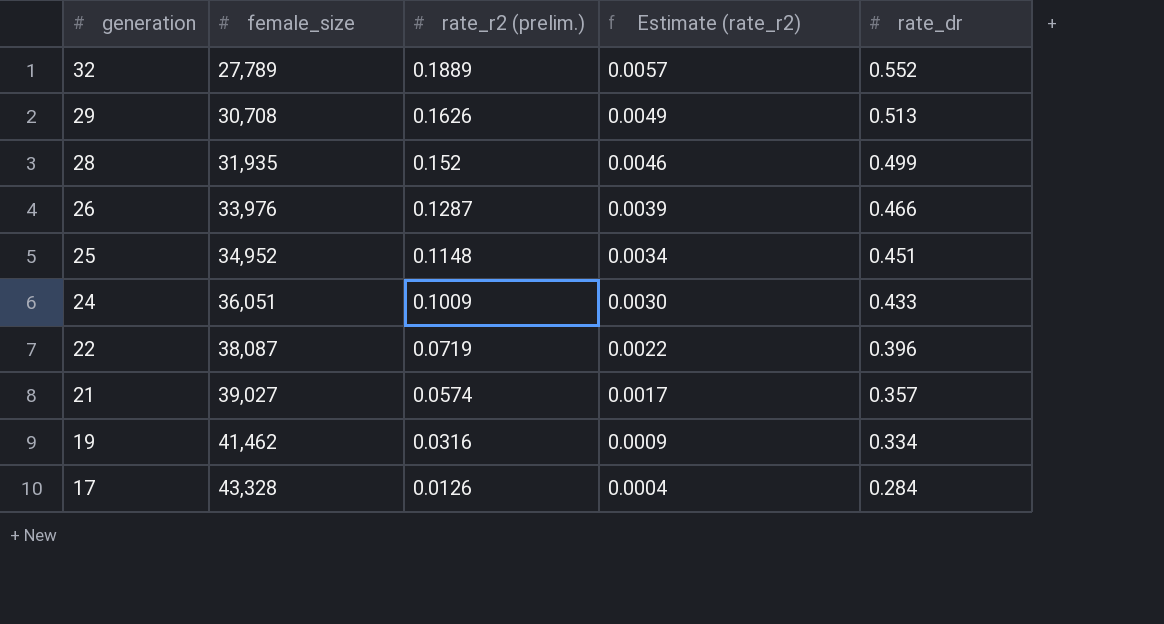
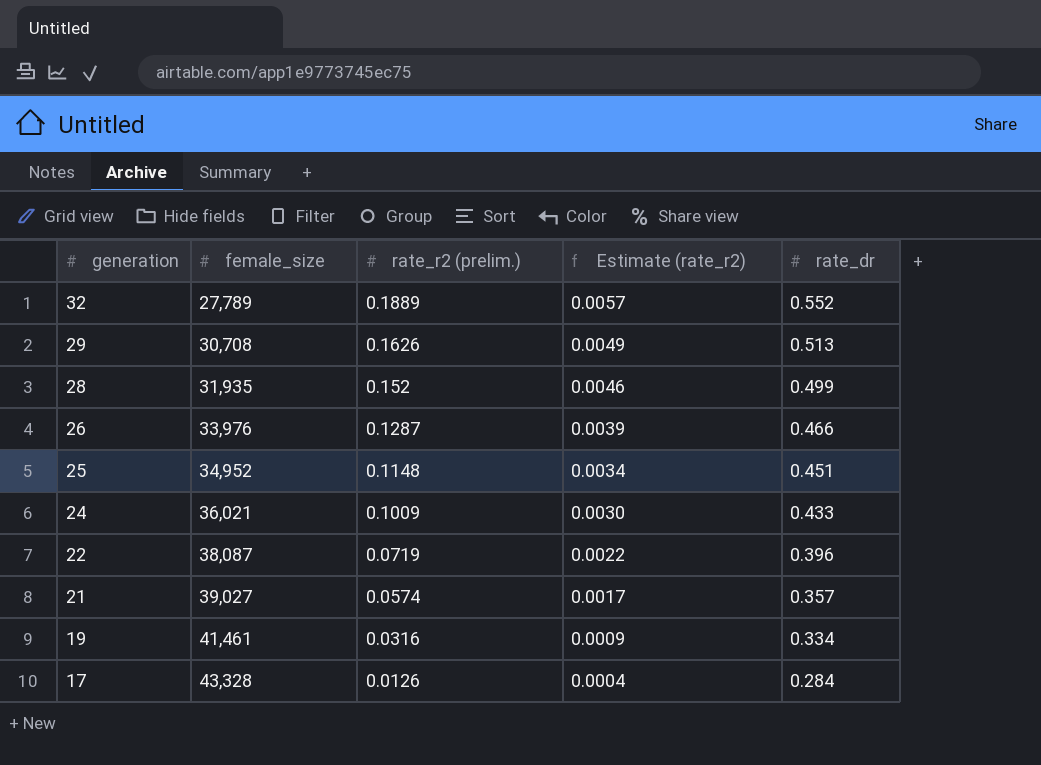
24 | female_size: 36,051 -> 36,021
19 | female_size: 41,462 -> 41,461

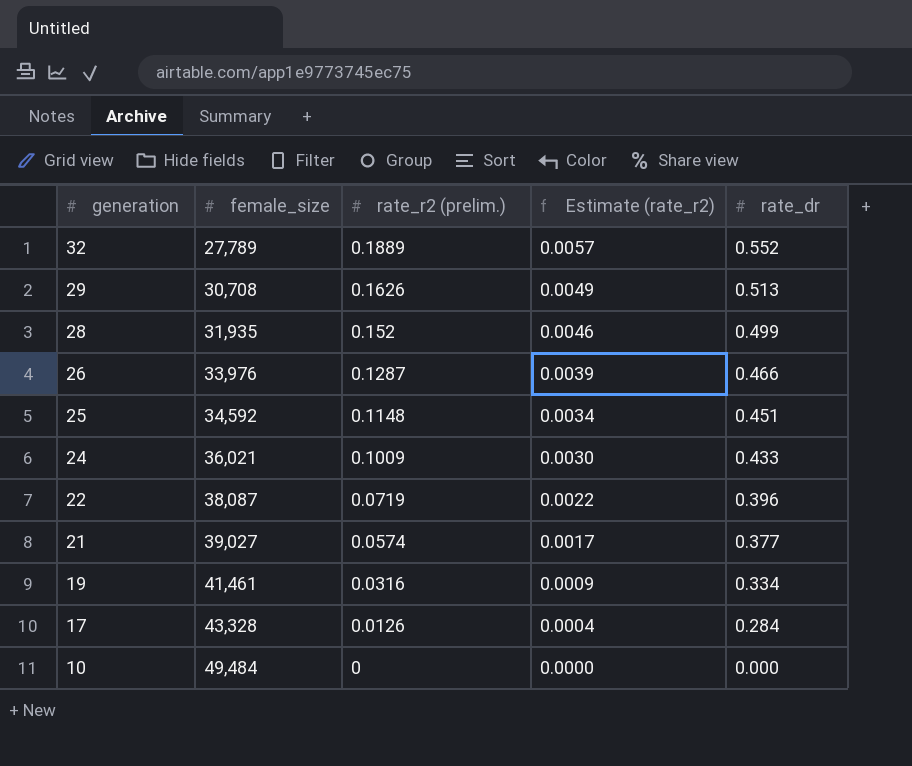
25 | female_size: 34,952 -> 34,592
21 | rate_dr: 0.357 -> 0.377
row 10: none -> 49,484 | 0 | 0.0000 | 0.000

